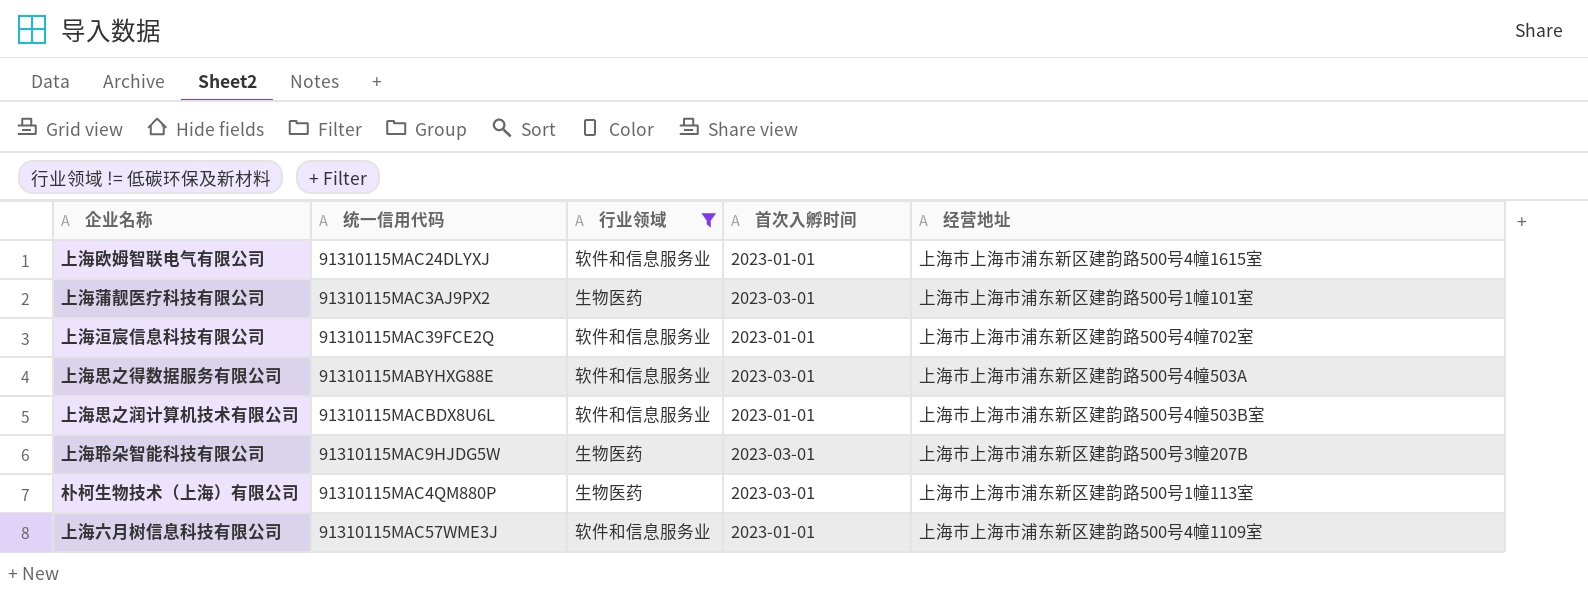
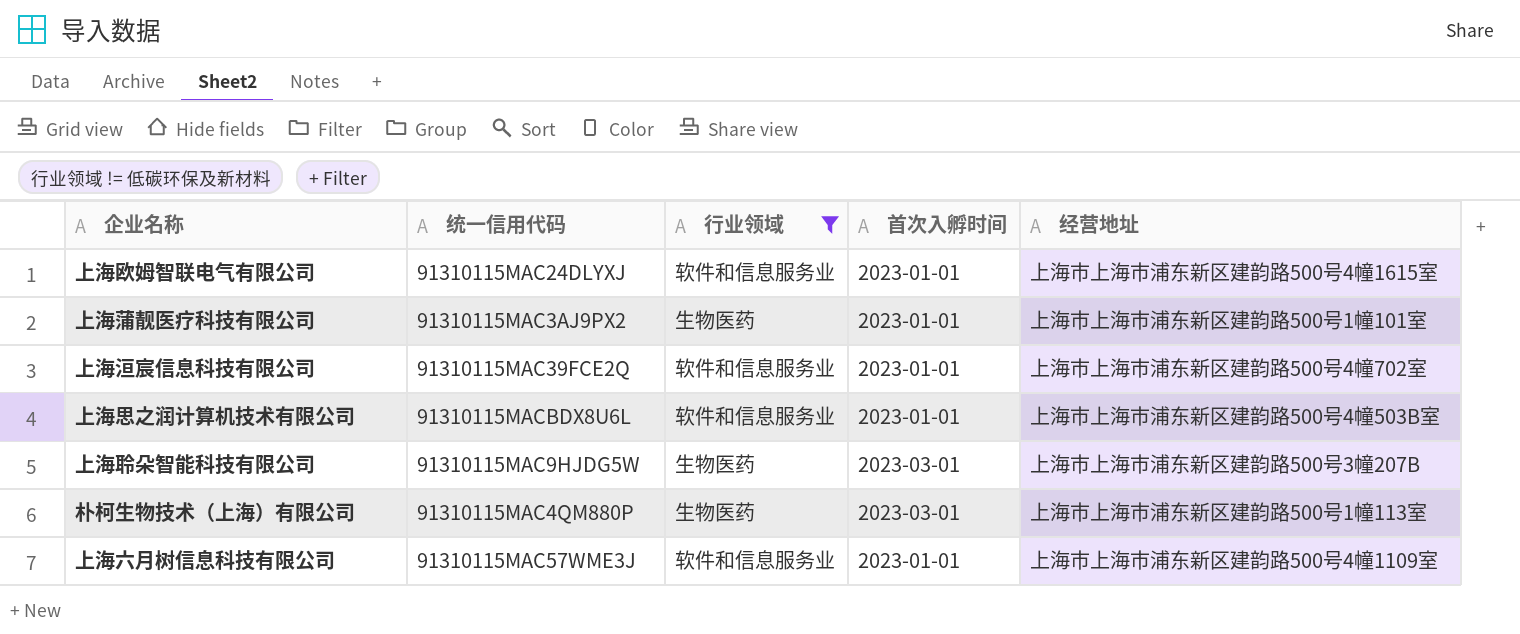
row 上海思之得数据服务有限公司: 91310115MABYHXG88E | 软件和信息服务业 | 2023-03-01 | 上海市上海市浦东新区建韵路500号4幢503A -> none
上海蒲靓医疗科技有限公司 | 首次入孵时间: 2023-03-01 -> 2023-01-01

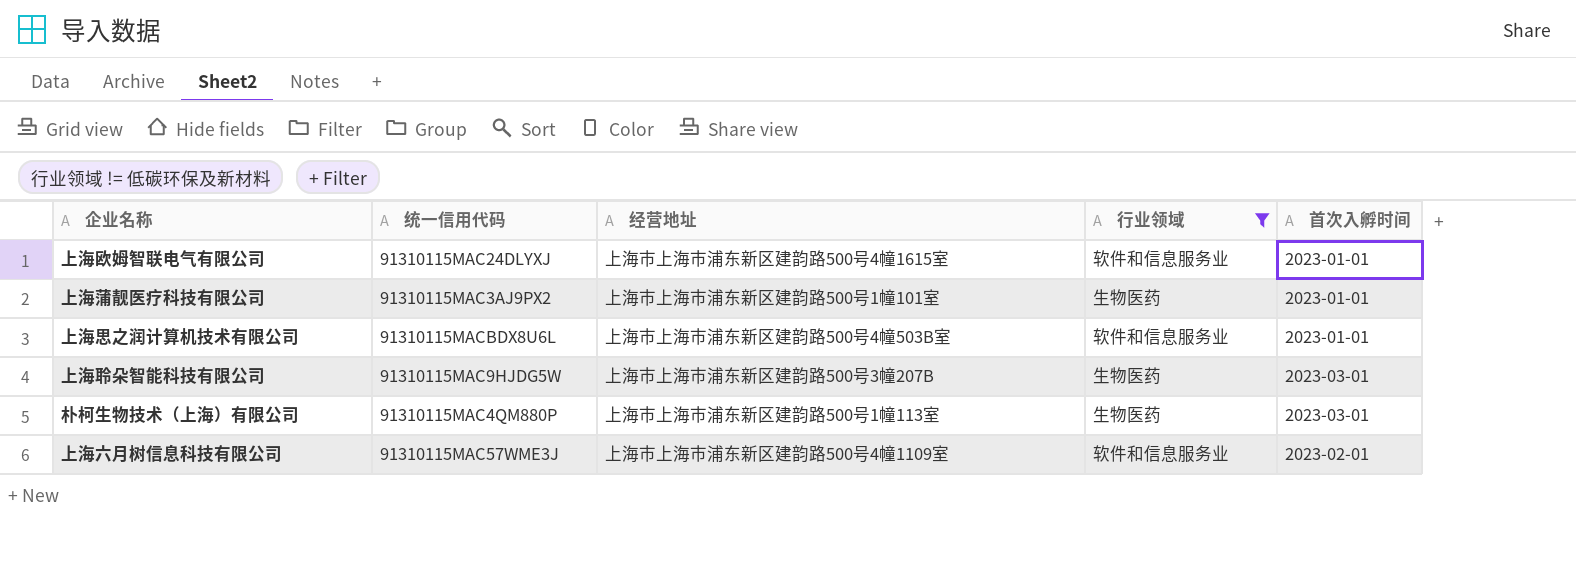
column 经营地址 | position: 5 -> 3
row 上海洹宸信息科技有限公司: 91310115MAC39FCE2Q | 软件和信息服务业 | 2023-01-01 | 上海市上海市浦东新区建韵路500号4幢702室 -> none
上海六月树信息科技有限公司 | 首次入孵时间: 2023-01-01 -> 2023-02-01

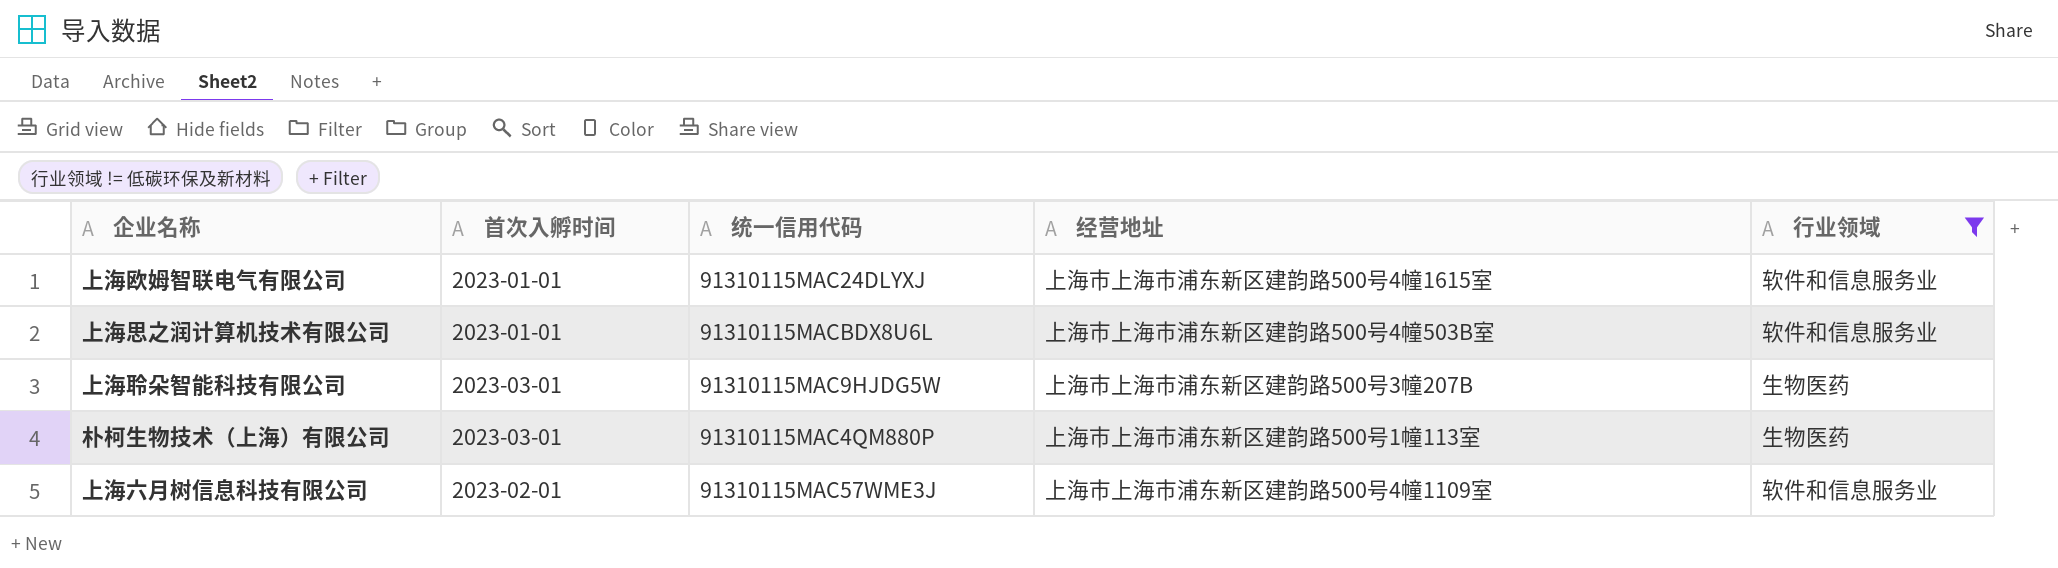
column 首次入孵时间 | position: 5 -> 2
row 上海蒲靓医疗科技有限公司: 91310115MAC3AJ9PX2 | 上海市上海市浦东新区建韵路500号1幢101室 | 生物医药 | 2023-01-01 -> none

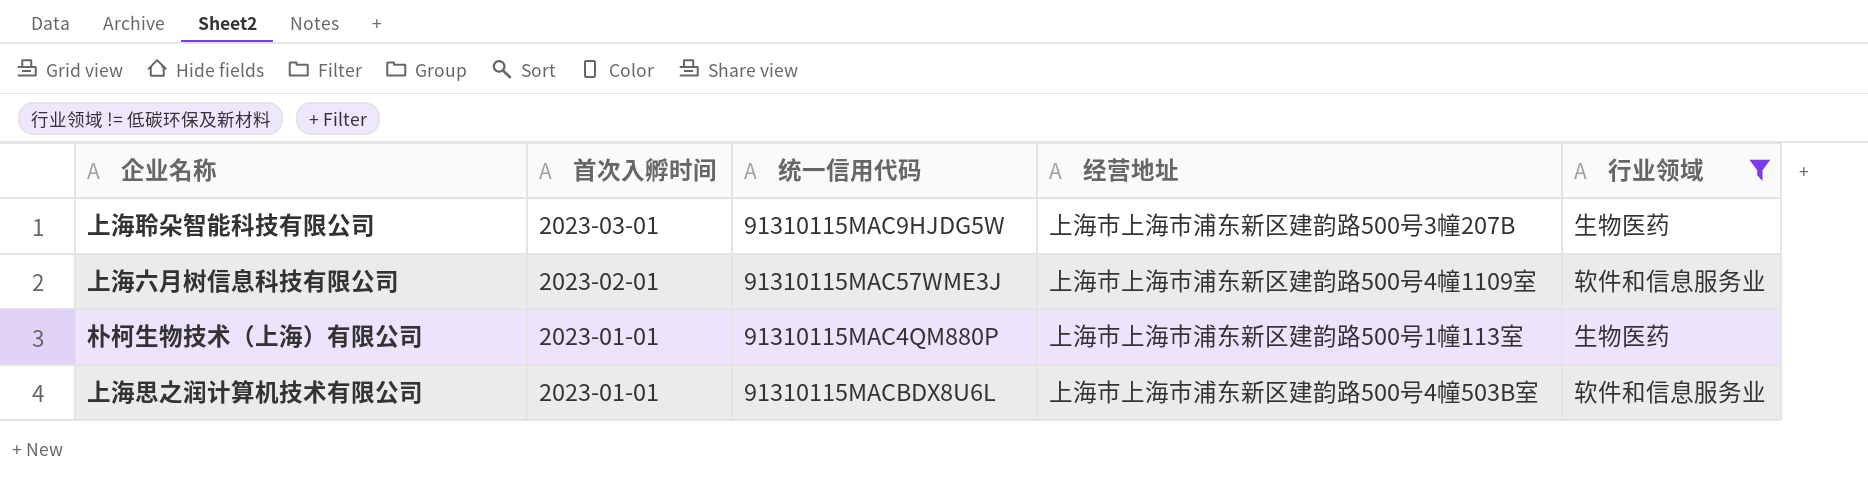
row order: none -> 首次入孵时间 descending
row 上海欧姆智联电气有限公司: 2023-01-01 | 91310115MAC24DLYXJ | 上海市上海市浦东新区建韵路500号4幢1615室 | 软件和信息服务业 -> none
朴柯生物技术（上海）有限公司 | 首次入孵时间: 2023-03-01 -> 2023-01-01

